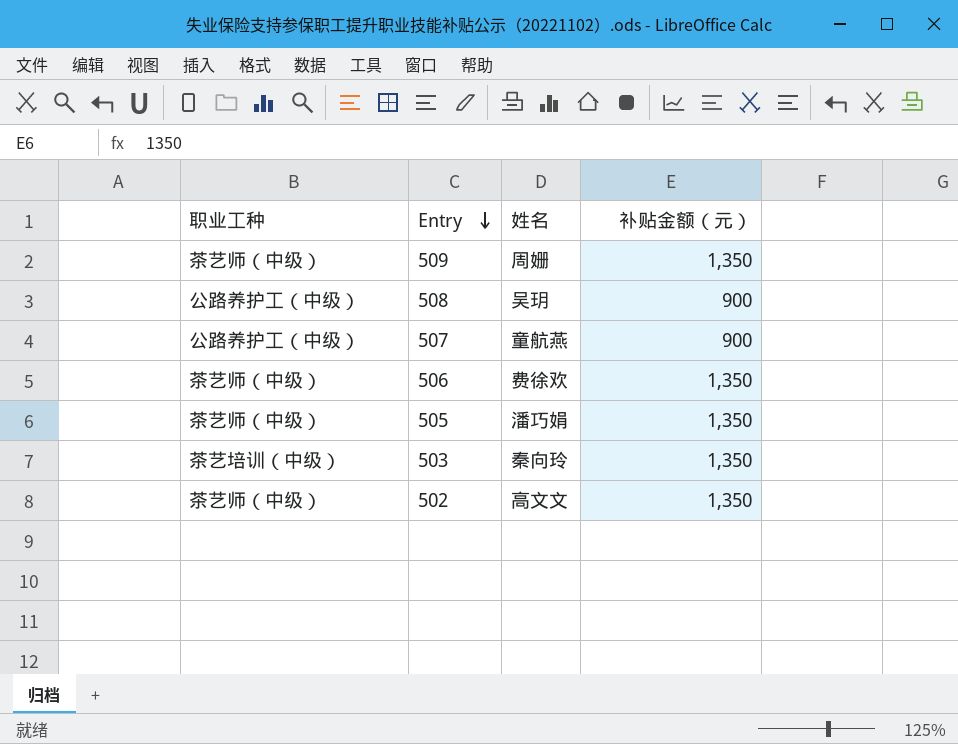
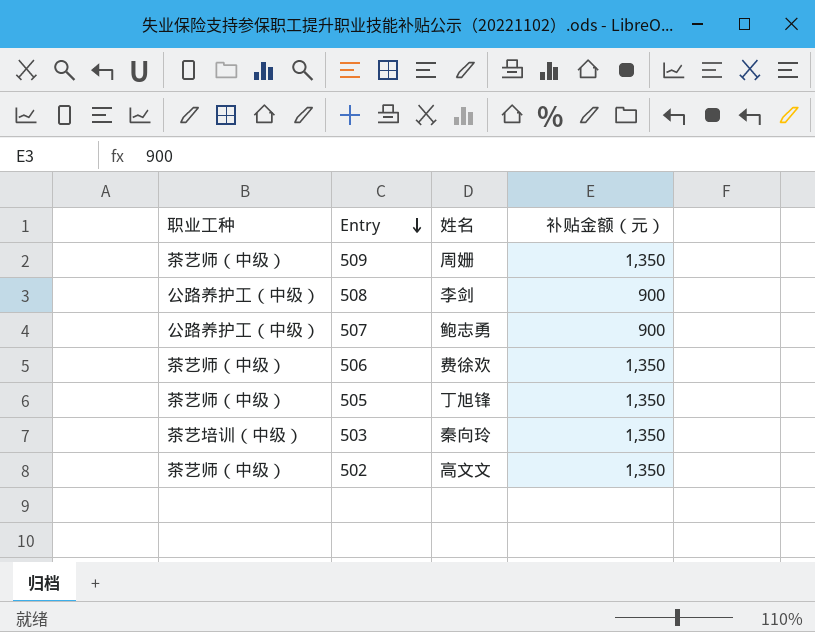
508 | 姓名: 吴玥 -> 李剑
507 | 姓名: 童航燕 -> 鲍志勇
505 | 姓名: 潘巧娟 -> 丁旭锋

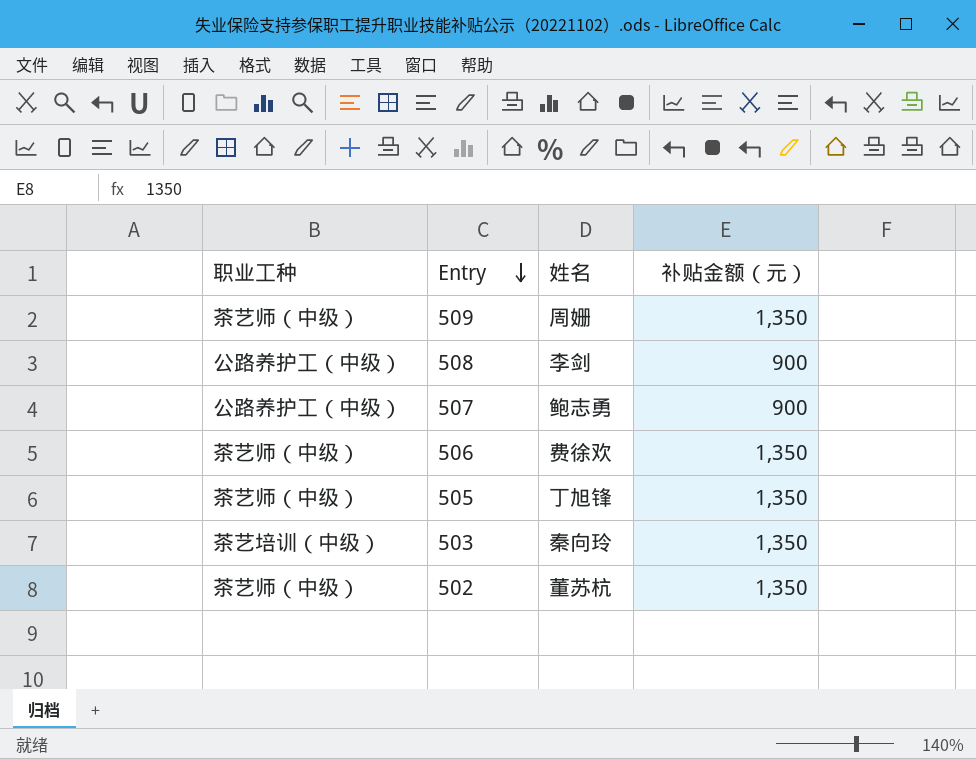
502 | 姓名: 高文文 -> 董苏杭

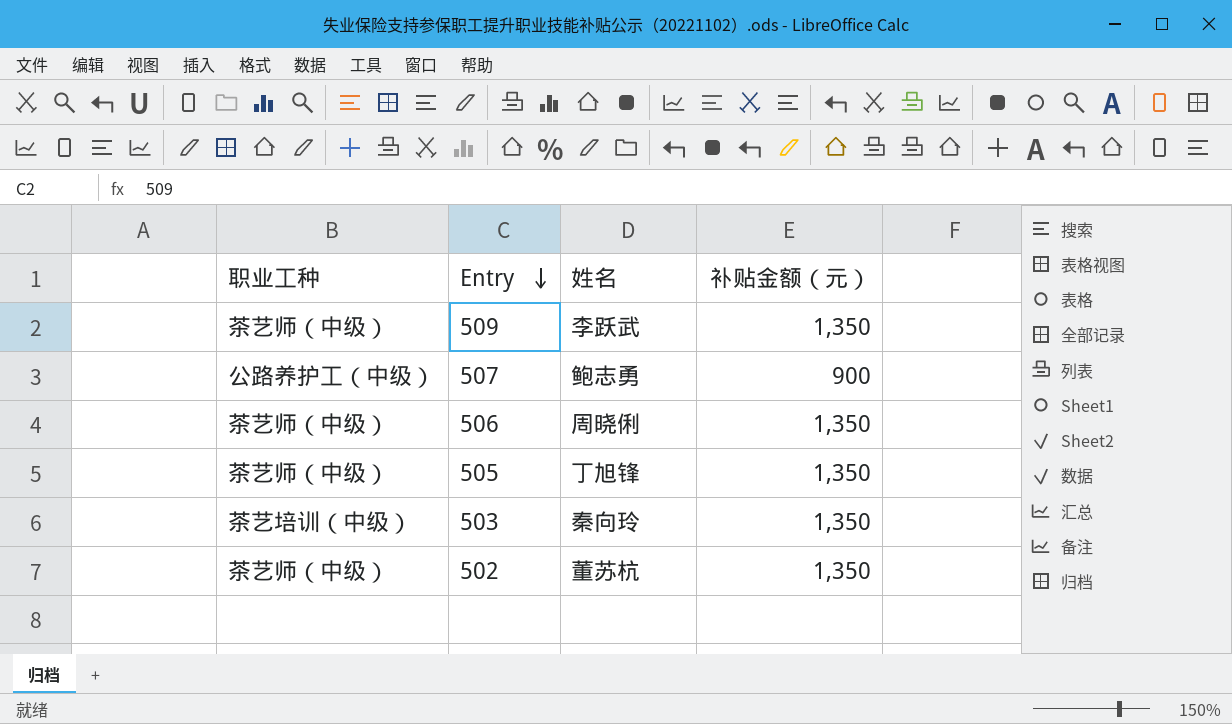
row 508: 公路养护工（中级） | 李剑 | 900 -> none
509 | 姓名: 周姗 -> 李跃武
506 | 姓名: 费徐欢 -> 周晓俐

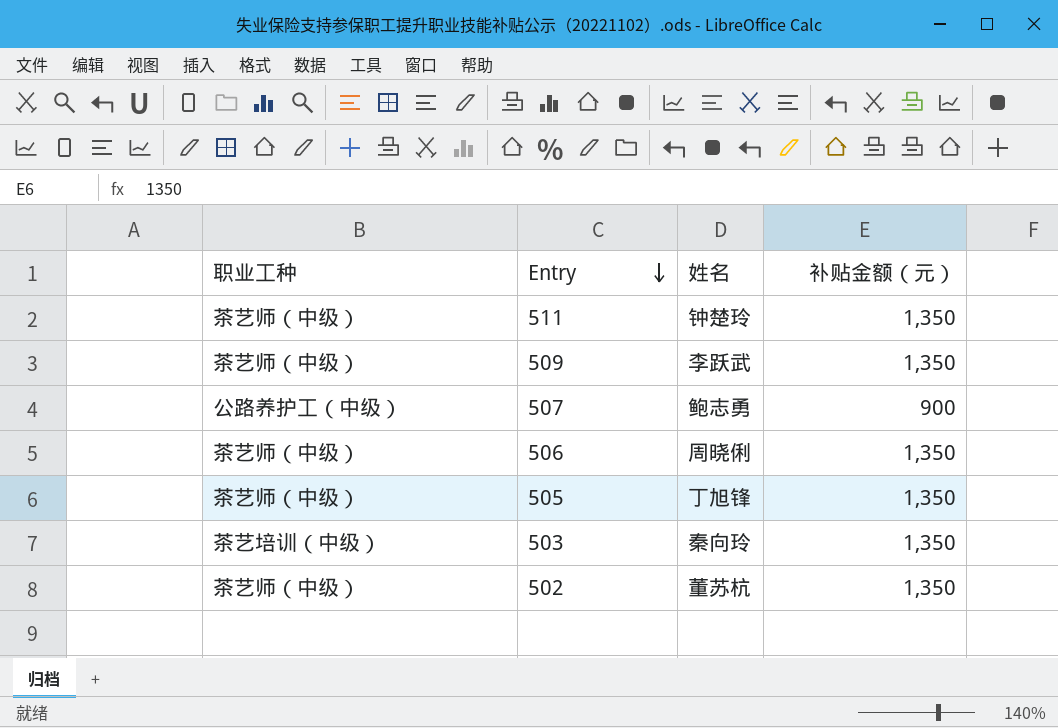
row 511: none -> 茶艺师（中级） | 钟楚玲 | 1,350

